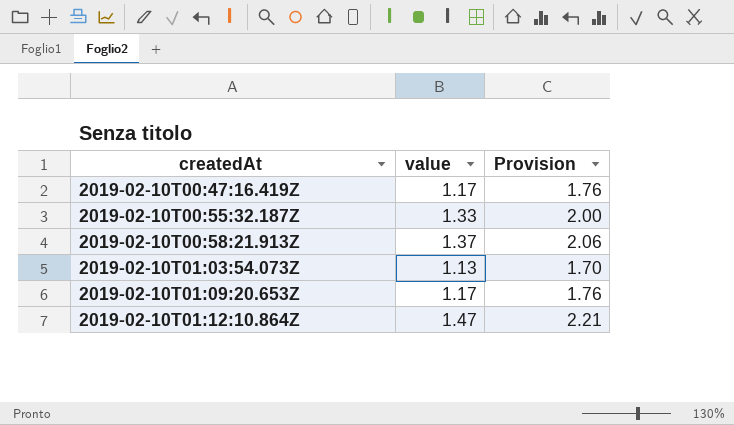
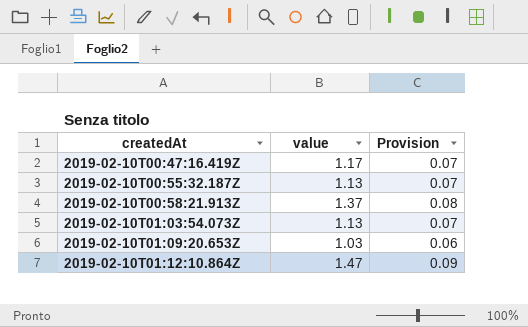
column Provision | formula: [value] * 1.5 -> [value] * 0.06
2019-02-10T00:55:32.187Z | value: 1.33 -> 1.13
2019-02-10T01:09:20.653Z | value: 1.17 -> 1.03

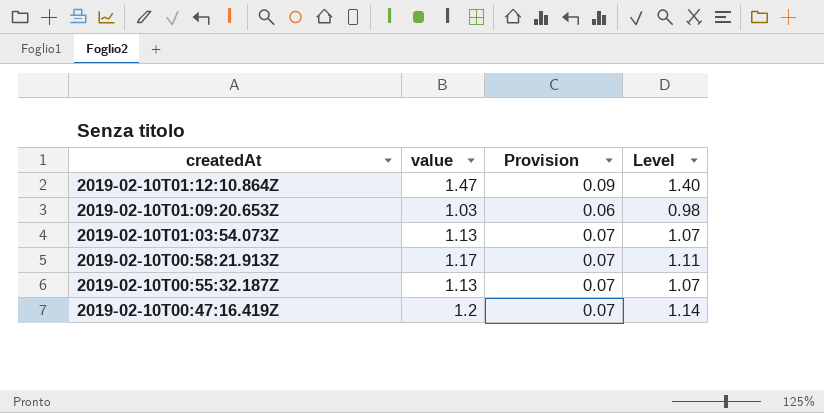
row order: createdAt ascending -> createdAt descending
column Level | formula: none -> [value] * 0.95
2019-02-10T00:58:21.913Z | value: 1.37 -> 1.17
2019-02-10T00:58:21.913Z | Provision: 0.08 -> 0.07
2019-02-10T00:47:16.419Z | value: 1.17 -> 1.2

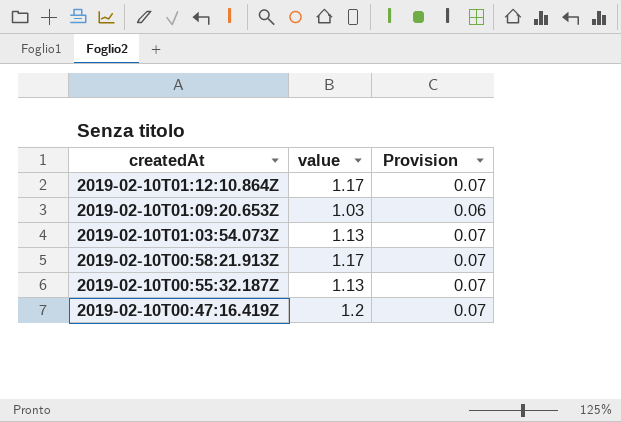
column Level | formula: [value] * 0.95 -> none
2019-02-10T01:12:10.864Z | value: 1.47 -> 1.17
2019-02-10T01:12:10.864Z | Provision: 0.09 -> 0.07

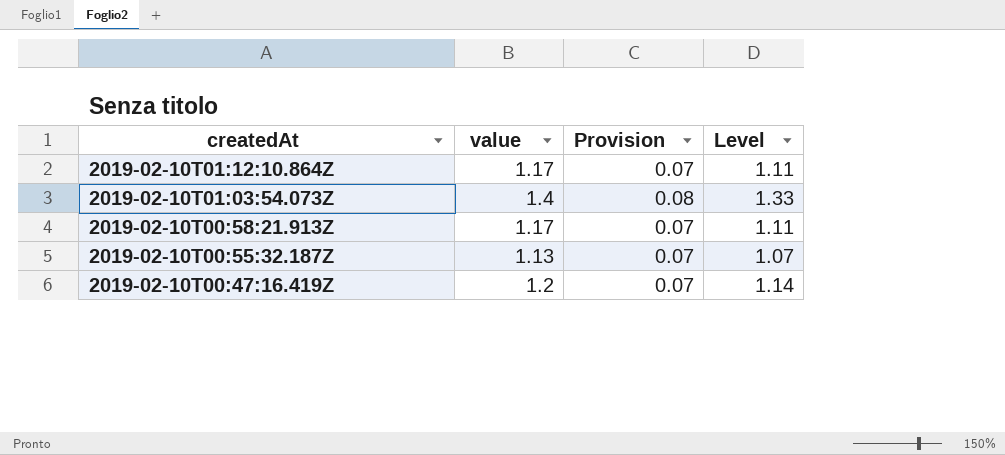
column Level | formula: none -> [value] * 0.95
row 2019-02-10T01:09:20.653Z: 1.03 | 0.06 -> none
2019-02-10T01:03:54.073Z | value: 1.13 -> 1.4
2019-02-10T01:03:54.073Z | Provision: 0.07 -> 0.08

